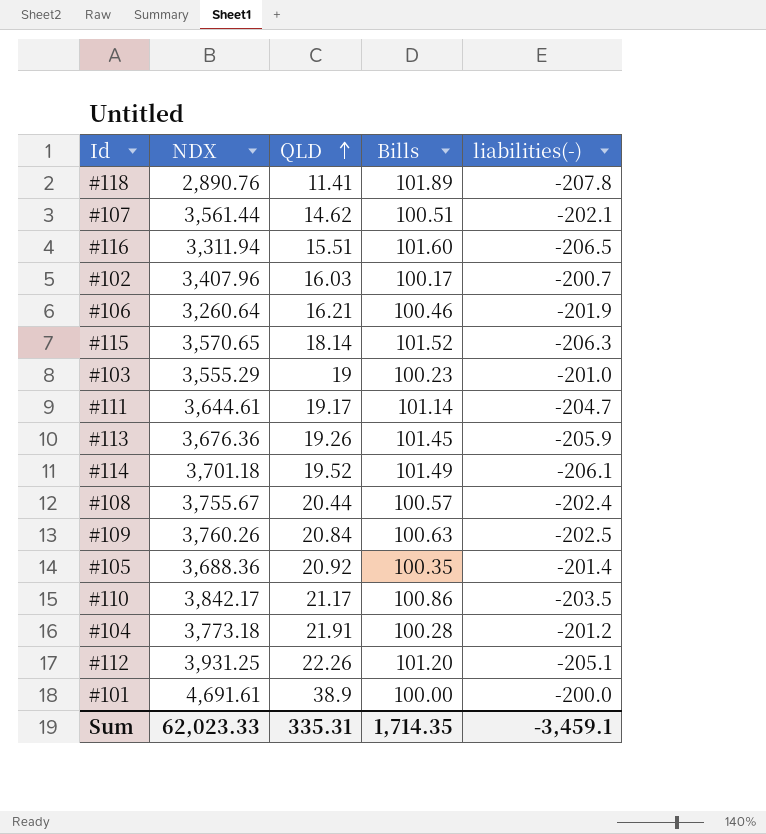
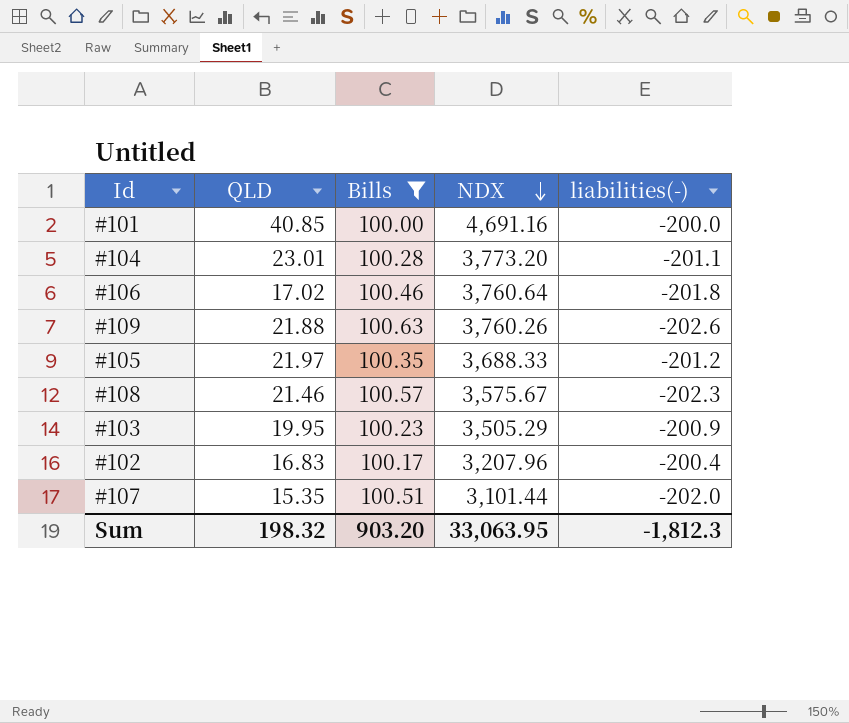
filter: none -> Bills <= 100.63
row order: QLD ascending -> NDX descending
column NDX | position: 2 -> 4
#101 | QLD: 38.9 -> 40.85
#101 | NDX: 4,691.61 -> 4,691.16
#104 | QLD: 21.91 -> 23.01
#104 | NDX: 3,773.18 -> 3,773.20
#104 | liabilities(-): -201.2 -> -201.1
#106 | QLD: 16.21 -> 17.02
#106 | NDX: 3,260.64 -> 3,760.64
#106 | liabilities(-): -201.9 -> -201.8
#109 | QLD: 20.84 -> 21.88
#109 | liabilities(-): -202.5 -> -202.6
#105 | QLD: 20.92 -> 21.97
#105 | NDX: 3,688.36 -> 3,688.33
#105 | liabilities(-): -201.4 -> -201.2
#108 | QLD: 20.44 -> 21.46
#108 | NDX: 3,755.67 -> 3,575.67
#108 | liabilities(-): -202.4 -> -202.3
#103 | QLD: 19 -> 19.95
#103 | NDX: 3,555.29 -> 3,505.29
#103 | liabilities(-): -201.0 -> -200.9
#102 | QLD: 16.03 -> 16.83
#102 | NDX: 3,407.96 -> 3,207.96
#102 | liabilities(-): -200.7 -> -200.4
#107 | QLD: 14.62 -> 15.35
#107 | NDX: 3,561.44 -> 3,101.44
#107 | liabilities(-): -202.1 -> -202.0
Sum | QLD: 335.31 -> 198.32
Sum | Bills: 1,714.35 -> 903.20
Sum | NDX: 62,023.33 -> 33,063.95
Sum | liabilities(-): -3,459.1 -> -1,812.3

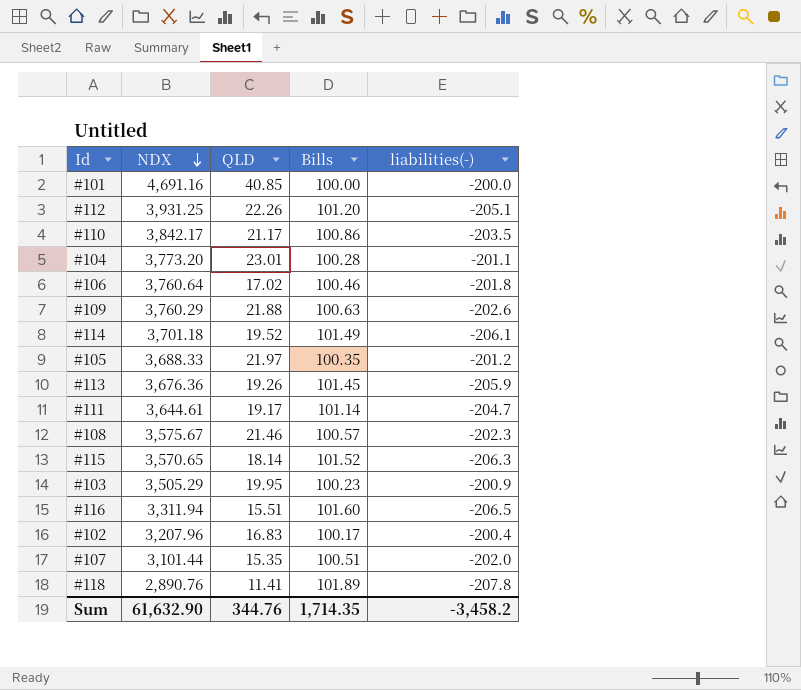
filter: Bills <= 100.63 -> none
column NDX | position: 4 -> 2
#109 | NDX: 3,760.26 -> 3,760.29
Sum | NDX: 33,063.95 -> 61,632.90
Sum | QLD: 198.32 -> 344.76
Sum | Bills: 903.20 -> 1,714.35
Sum | liabilities(-): -1,812.3 -> -3,458.2

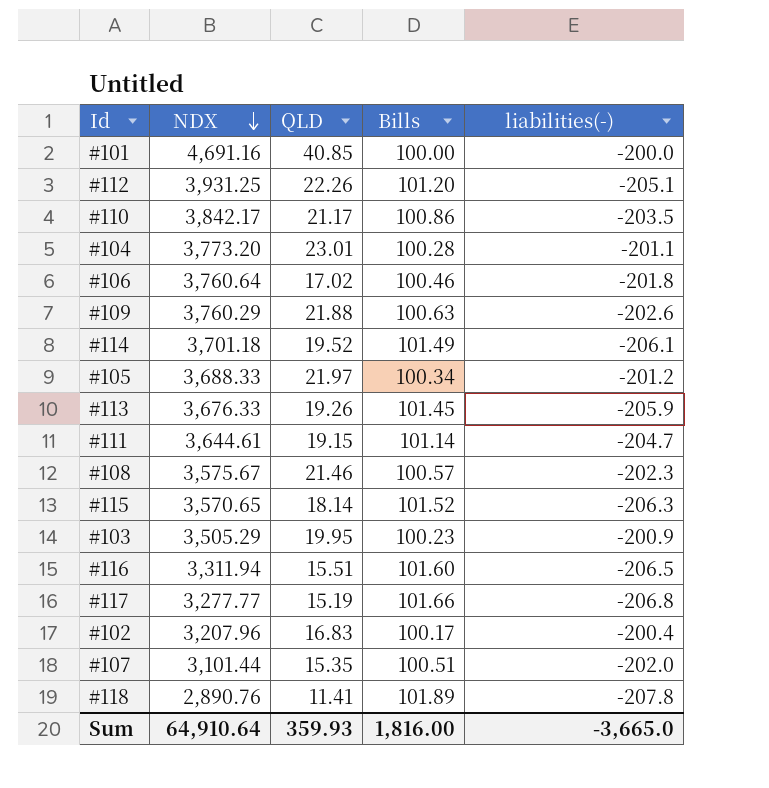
#105 | Bills: 100.35 -> 100.34
#113 | NDX: 3,676.36 -> 3,676.33
#111 | QLD: 19.17 -> 19.15
row #117: none -> 3,277.77 | 15.19 | 101.66 | -206.8
Sum | NDX: 61,632.90 -> 64,910.64
Sum | QLD: 344.76 -> 359.93
Sum | Bills: 1,714.35 -> 1,816.00
Sum | liabilities(-): -3,458.2 -> -3,665.0

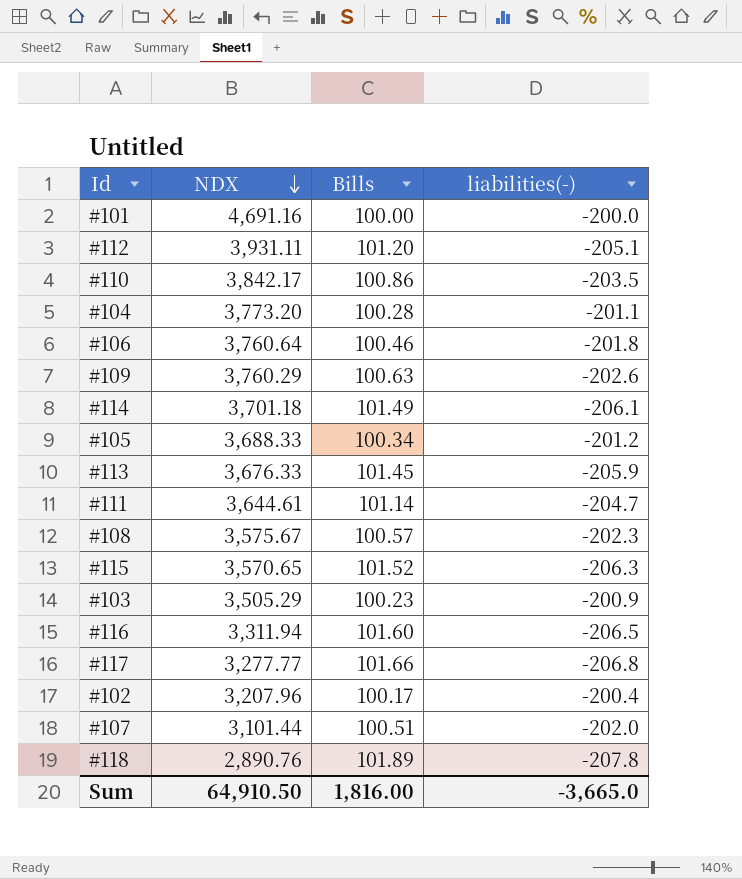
column QLD | position: 3 -> none
#112 | NDX: 3,931.25 -> 3,931.11
Sum | NDX: 64,910.64 -> 64,910.50

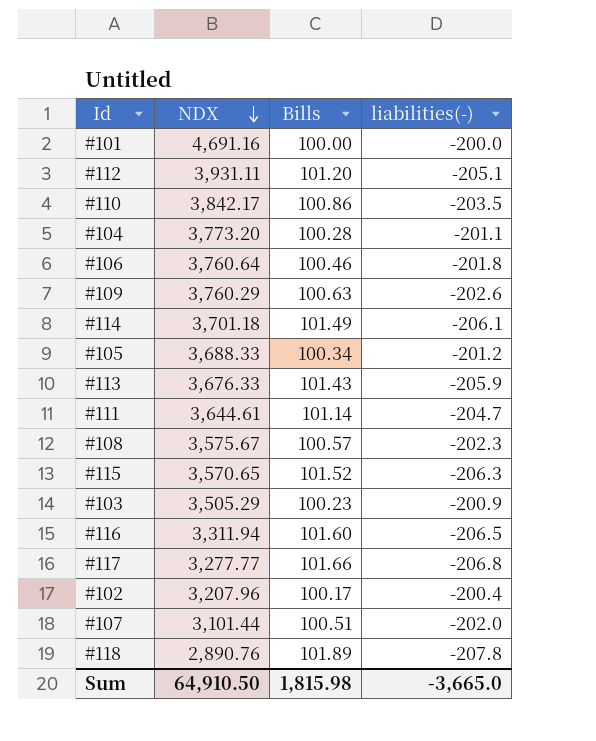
#113 | Bills: 101.45 -> 101.43
Sum | Bills: 1,816.00 -> 1,815.98

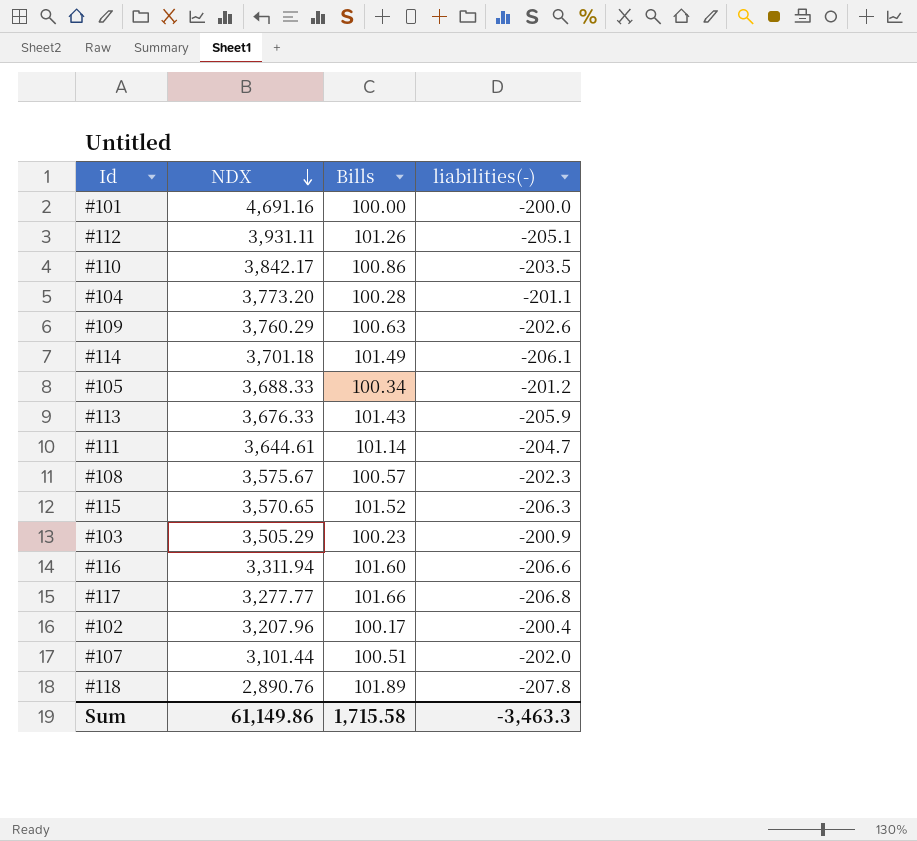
row #106: 3,760.64 | 100.46 | -201.8 -> none
#112 | Bills: 101.20 -> 101.26
#116 | liabilities(-): -206.5 -> -206.6
Sum | NDX: 64,910.50 -> 61,149.86
Sum | Bills: 1,815.98 -> 1,715.58
Sum | liabilities(-): -3,665.0 -> -3,463.3

